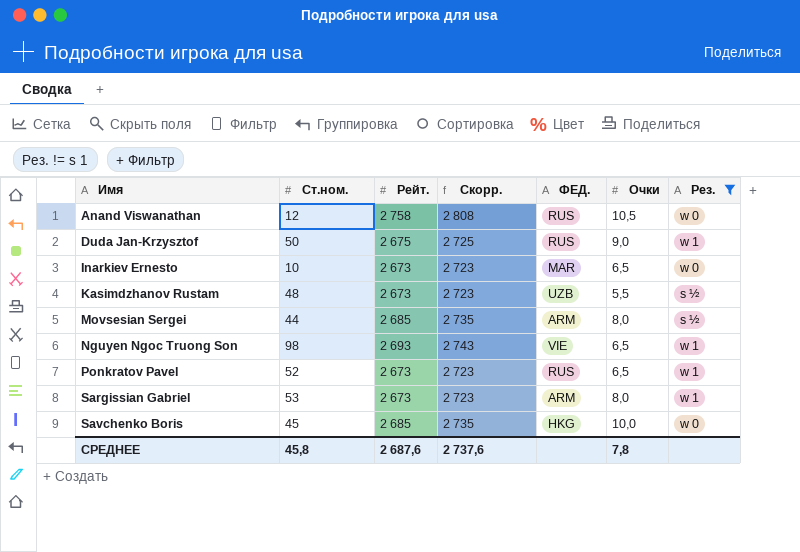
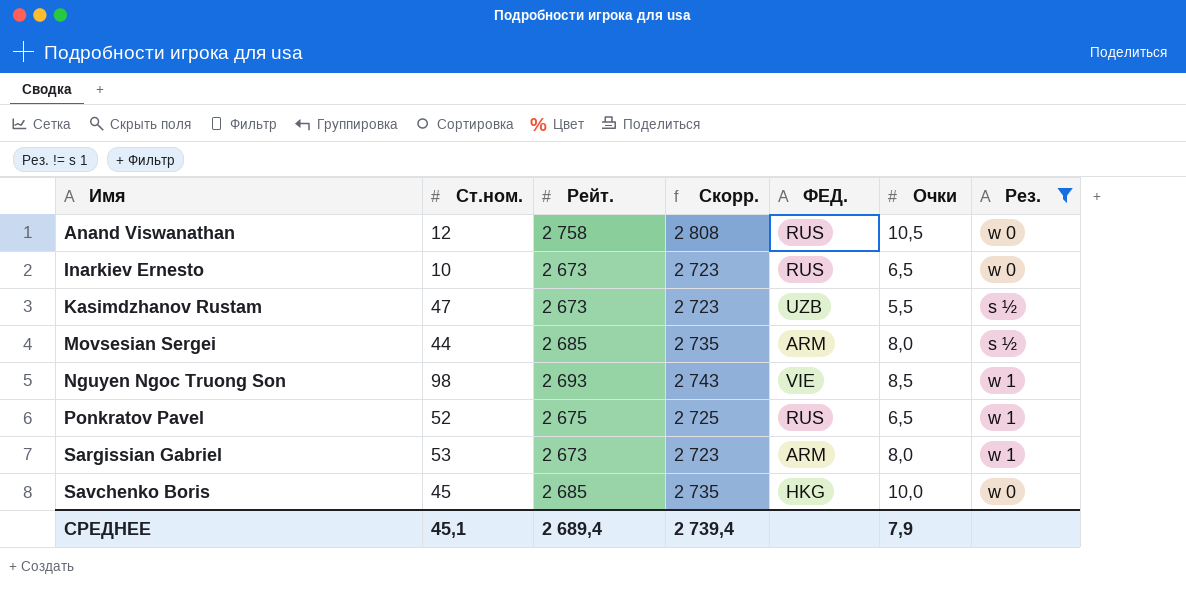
row Duda Jan-Krzysztof: 50 | 2 675 | 2 725 | RUS | 9,0 | w 1 -> none
Inarkiev Ernesto | ФЕД.: MAR -> RUS
Kasimdzhanov Rustam | Ст.ном.: 48 -> 47
Nguyen Ngoc Truong Son | Очки: 6,5 -> 8,5
Ponkratov Pavel | Рейт.: 2 673 -> 2 675
Ponkratov Pavel | Скорр.: 2 723 -> 2 725
СРЕДНЕЕ | Ст.ном.: 45,8 -> 45,1
СРЕДНЕЕ | Рейт.: 2 687,6 -> 2 689,4
СРЕДНЕЕ | Скорр.: 2 737,6 -> 2 739,4
СРЕДНЕЕ | Очки: 7,8 -> 7,9

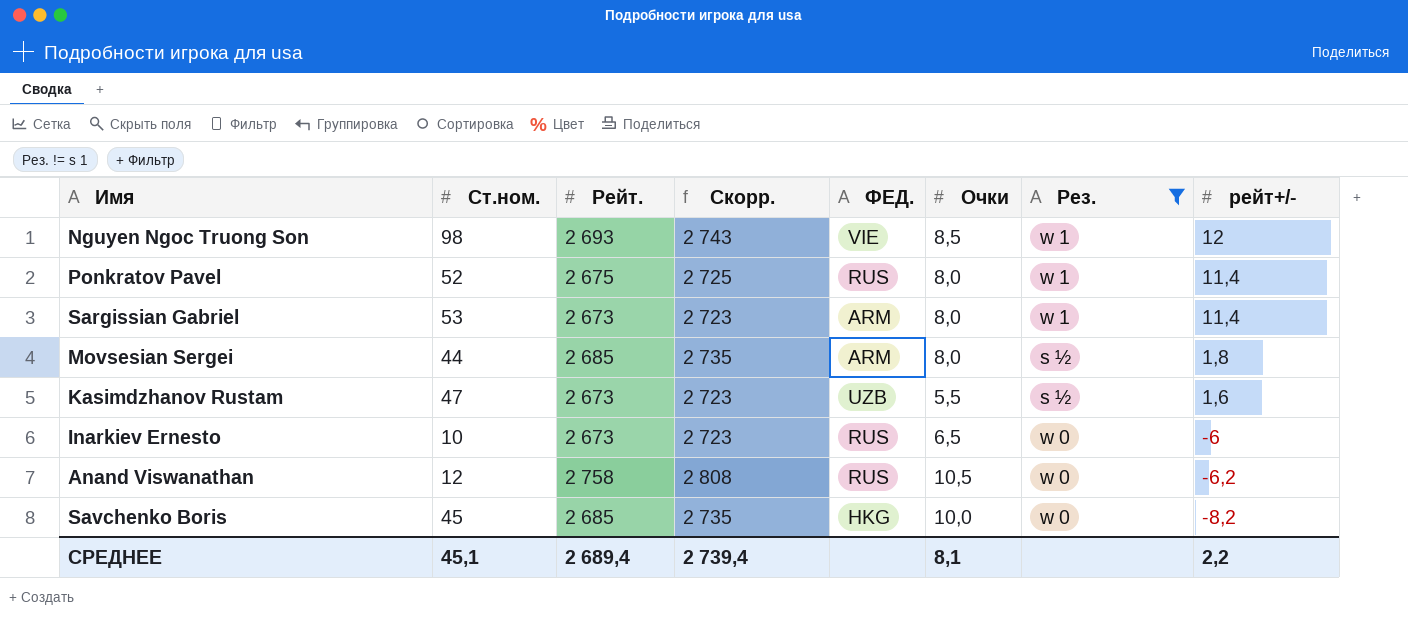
row order: Имя ascending -> рейт+/- descending
column рейт+/- | position: none -> 8
Ponkratov Pavel | Очки: 6,5 -> 8,0
СРЕДНЕЕ | Очки: 7,9 -> 8,1

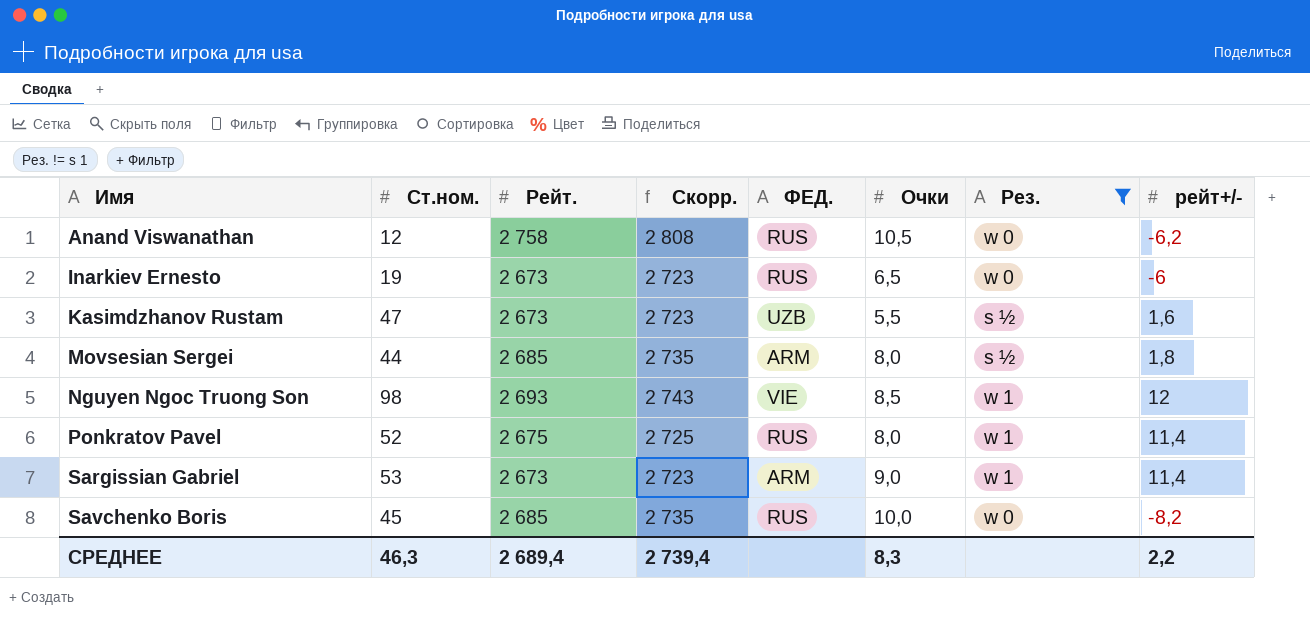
row order: рейт+/- descending -> Имя ascending
Inarkiev Ernesto | Ст.ном.: 10 -> 19
Sargissian Gabriel | Очки: 8,0 -> 9,0
Savchenko Boris | ФЕД.: HKG -> RUS
СРЕДНЕЕ | Ст.ном.: 45,1 -> 46,3
СРЕДНЕЕ | Очки: 8,1 -> 8,3

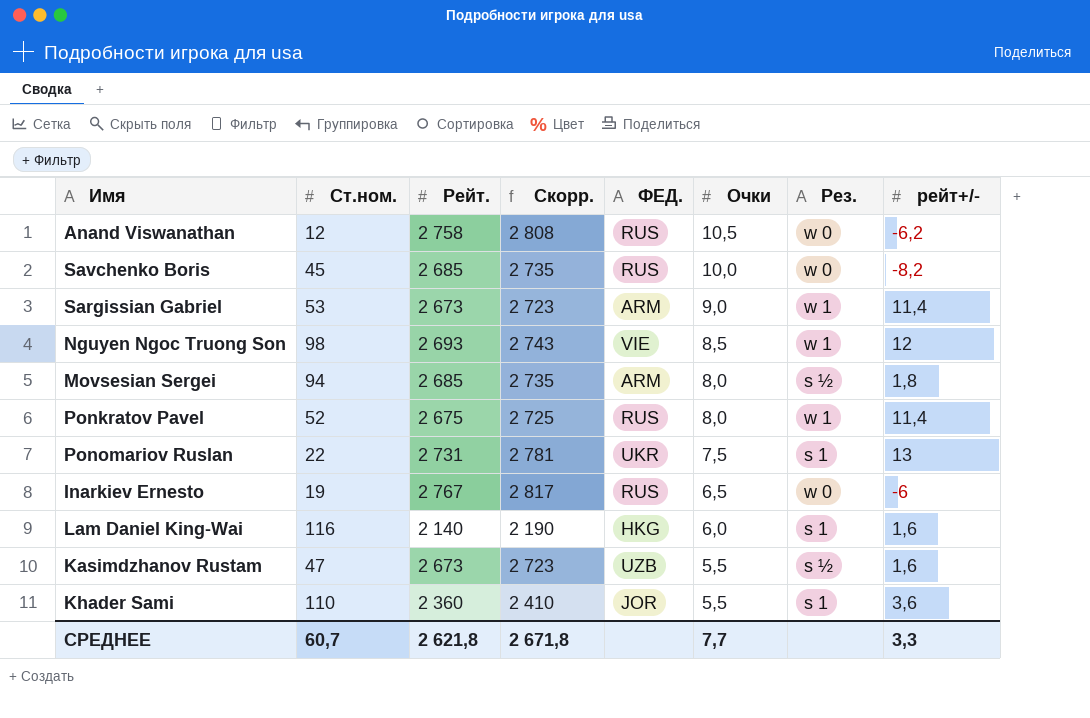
filter: Рез. != s 1 -> none
row order: Имя ascending -> Очки descending
Movsesian Sergei | Ст.ном.: 44 -> 94
Inarkiev Ernesto | Рейт.: 2 673 -> 2 767
Inarkiev Ernesto | Скорр.: 2 723 -> 2 817
СРЕДНЕЕ | Ст.ном.: 46,3 -> 60,7
СРЕДНЕЕ | Рейт.: 2 689,4 -> 2 621,8
СРЕДНЕЕ | Скорр.: 2 739,4 -> 2 671,8
СРЕДНЕЕ | Очки: 8,3 -> 7,7
СРЕДНЕЕ | рейт+/-: 2,2 -> 3,3

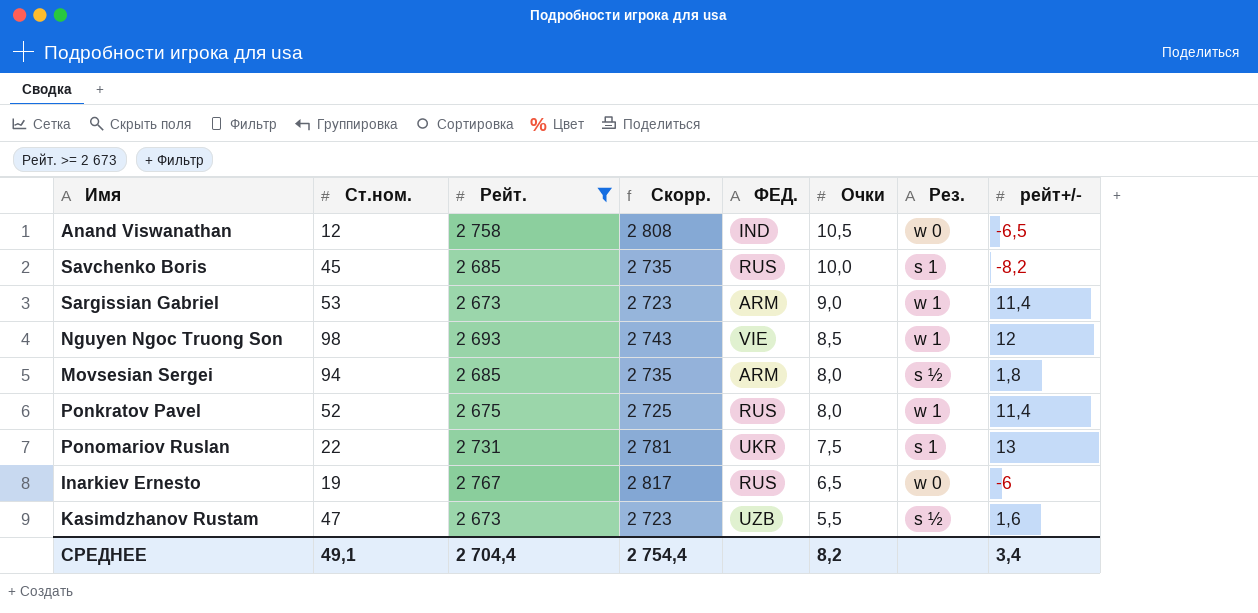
filter: none -> Рейт. >= 2 673
Anand Viswanathan | ФЕД.: RUS -> IND
Anand Viswanathan | рейт+/-: -6,2 -> -6,5
Savchenko Boris | Рез.: w 0 -> s 1
СРЕДНЕЕ | Ст.ном.: 60,7 -> 49,1
СРЕДНЕЕ | Рейт.: 2 621,8 -> 2 704,4
СРЕДНЕЕ | Скорр.: 2 671,8 -> 2 754,4
СРЕДНЕЕ | Очки: 7,7 -> 8,2
СРЕДНЕЕ | рейт+/-: 3,3 -> 3,4

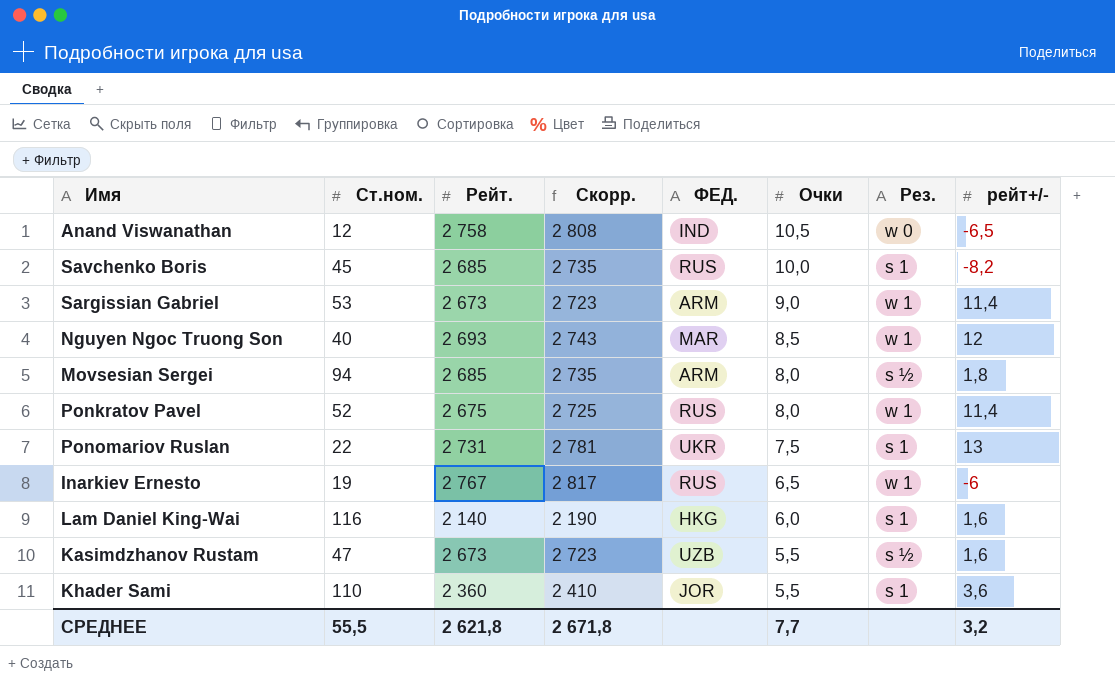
filter: Рейт. >= 2 673 -> none
Nguyen Ngoc Truong Son | Ст.ном.: 98 -> 40
Nguyen Ngoc Truong Son | ФЕД.: VIE -> MAR
Inarkiev Ernesto | Рез.: w 0 -> w 1
СРЕДНЕЕ | Ст.ном.: 49,1 -> 55,5
СРЕДНЕЕ | Рейт.: 2 704,4 -> 2 621,8
СРЕДНЕЕ | Скорр.: 2 754,4 -> 2 671,8
СРЕДНЕЕ | Очки: 8,2 -> 7,7
СРЕДНЕЕ | рейт+/-: 3,4 -> 3,2

